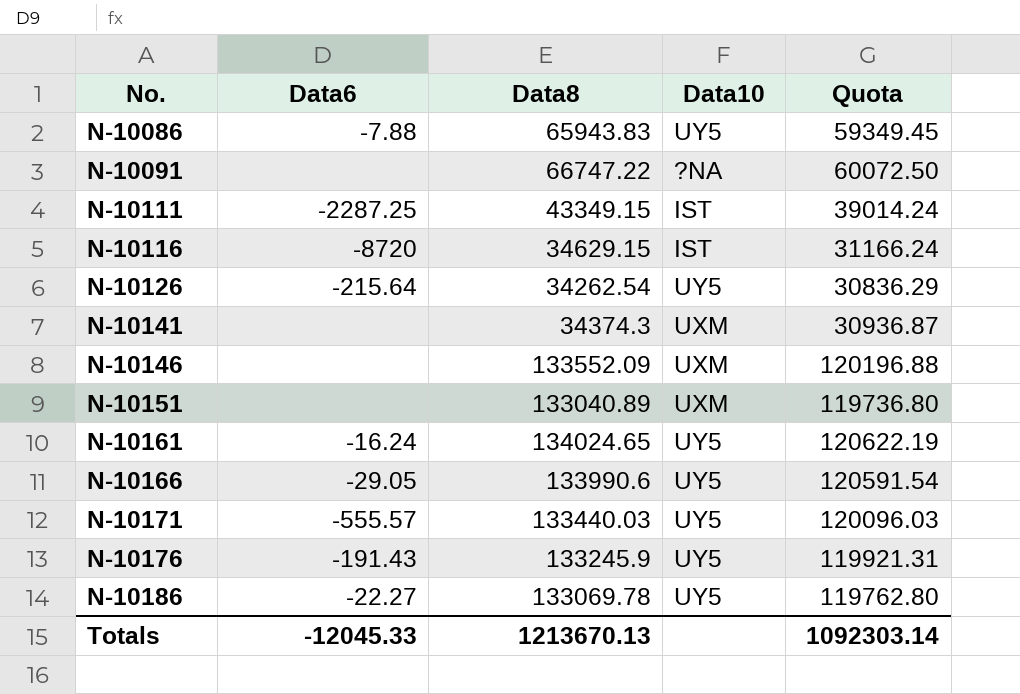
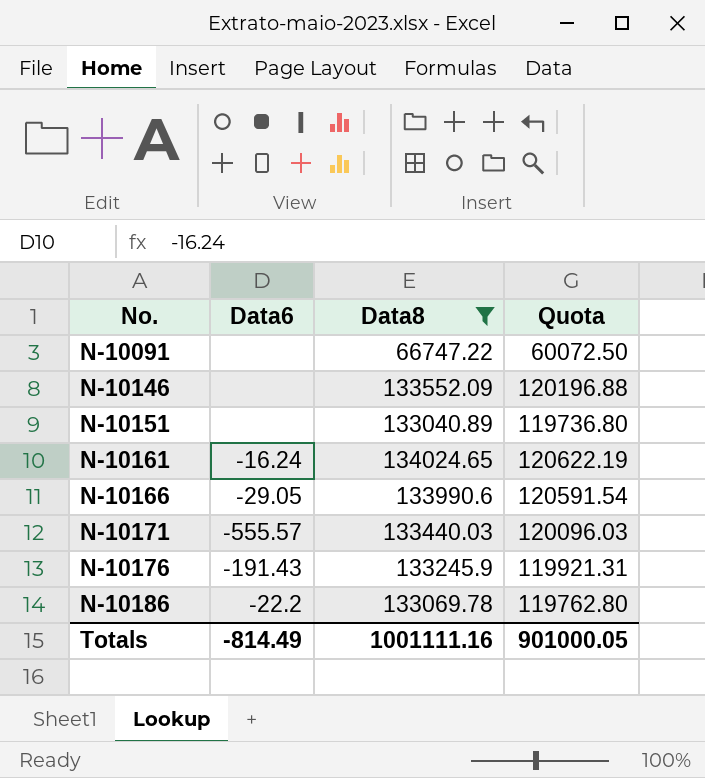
filter: none -> Data8 >= 66747.22
column Data10 | position: 4 -> none
N-10186 | Data6: -22.27 -> -22.2
Totals | Data6: -12045.33 -> -814.49
Totals | Data8: 1213670.13 -> 1001111.16
Totals | Quota: 1092303.14 -> 901000.05

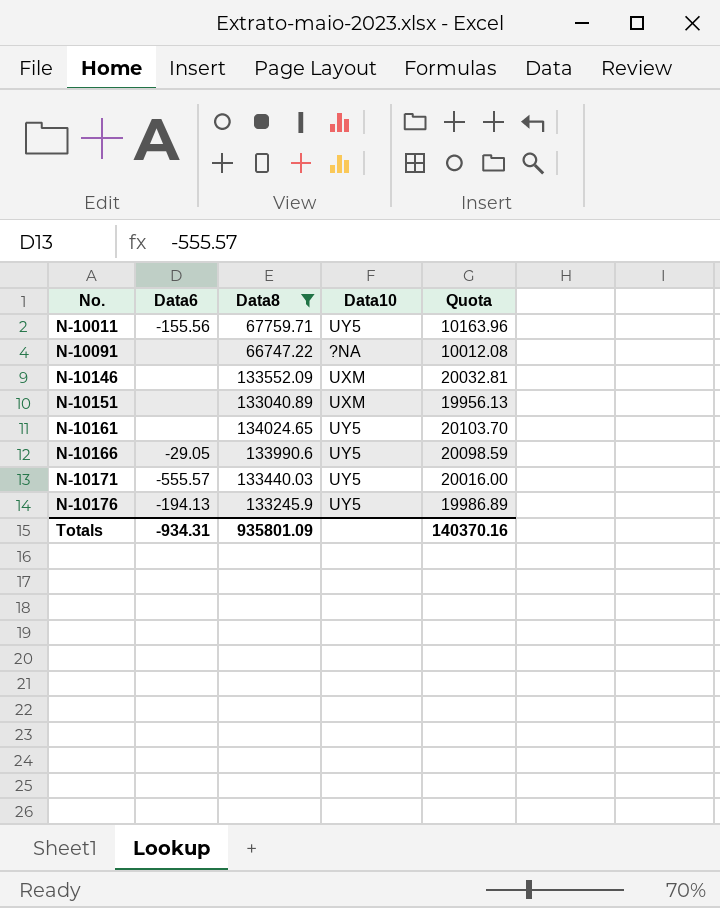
column Data10 | position: none -> 4
column Quota | formula: [Data8] * 0.9 -> [Data8] * 0.15
row N-10186: -22.2 | 133069.78 | 119762.80 -> none
row N-10011: none -> -155.56 | 67759.71 | UY5 | 10163.96
N-10161 | Data6: -16.24 -> none
N-10176 | Data6: -191.43 -> -194.13
Totals | Data6: -814.49 -> -934.31
Totals | Data8: 1001111.16 -> 935801.09
Totals | Quota: 901000.05 -> 140370.16

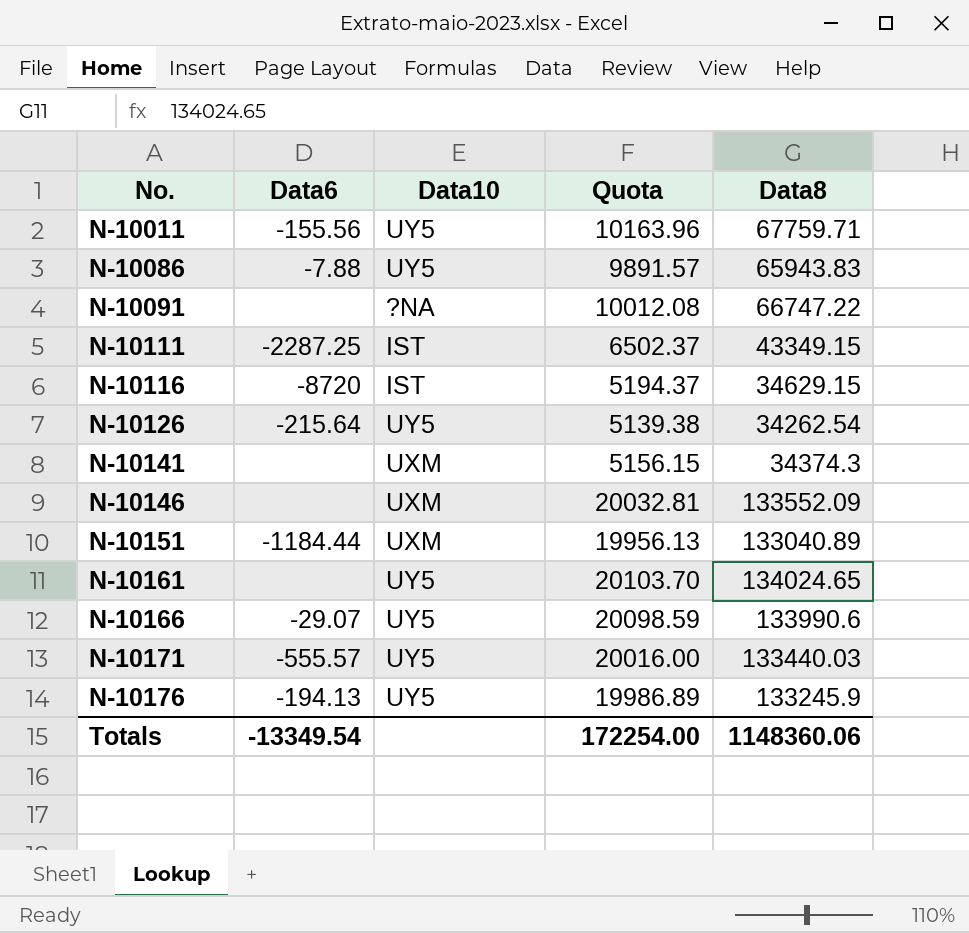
filter: Data8 >= 66747.22 -> none
column Data8 | position: 3 -> 5
N-10151 | Data6: none -> -1184.44
N-10166 | Data6: -29.05 -> -29.07
Totals | Data6: -934.31 -> -13349.54
Totals | Quota: 140370.16 -> 172254.00
Totals | Data8: 935801.09 -> 1148360.06

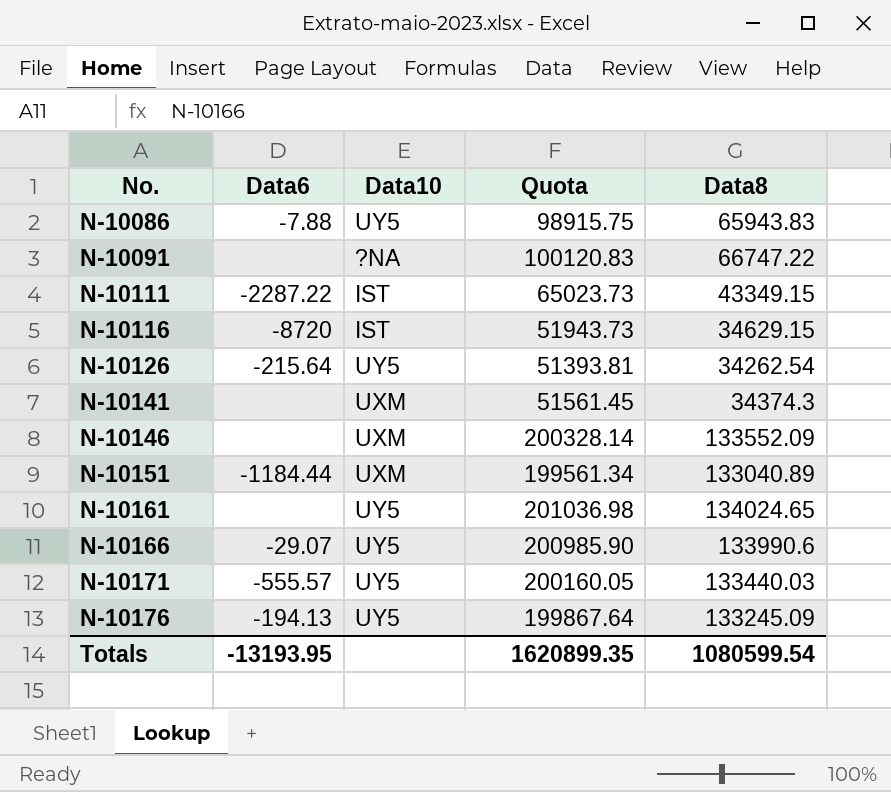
column Quota | formula: [Data8] * 0.15 -> [Data8] * 1.5
row N-10011: -155.56 | UY5 | 10163.96 | 67759.71 -> none
N-10111 | Data6: -2287.25 -> -2287.22
N-10176 | Data8: 133245.9 -> 133245.09
Totals | Data6: -13349.54 -> -13193.95
Totals | Quota: 172254.00 -> 1620899.35
Totals | Data8: 1148360.06 -> 1080599.54

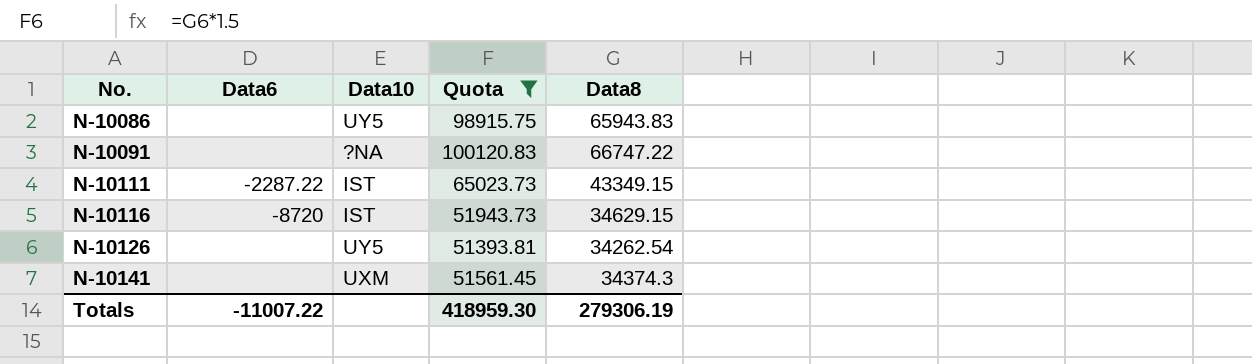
filter: none -> Quota <= 100120.83
N-10086 | Data6: -7.88 -> none
N-10126 | Data6: -215.64 -> none
Totals | Data6: -13193.95 -> -11007.22
Totals | Quota: 1620899.35 -> 418959.30
Totals | Data8: 1080599.54 -> 279306.19

